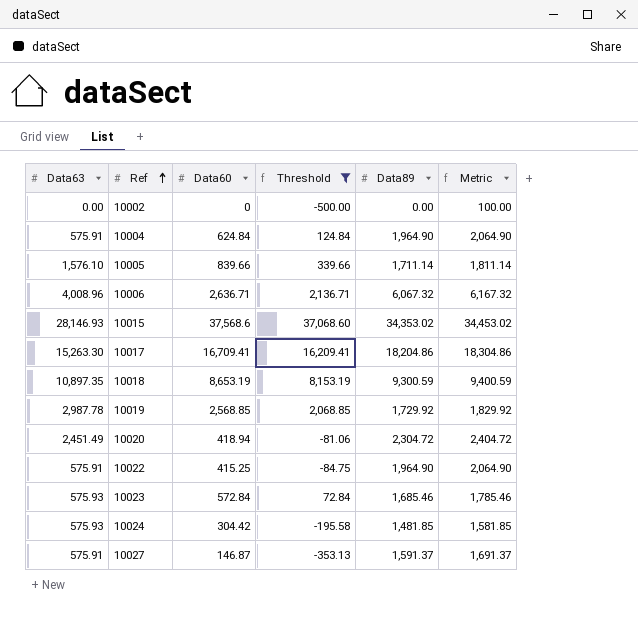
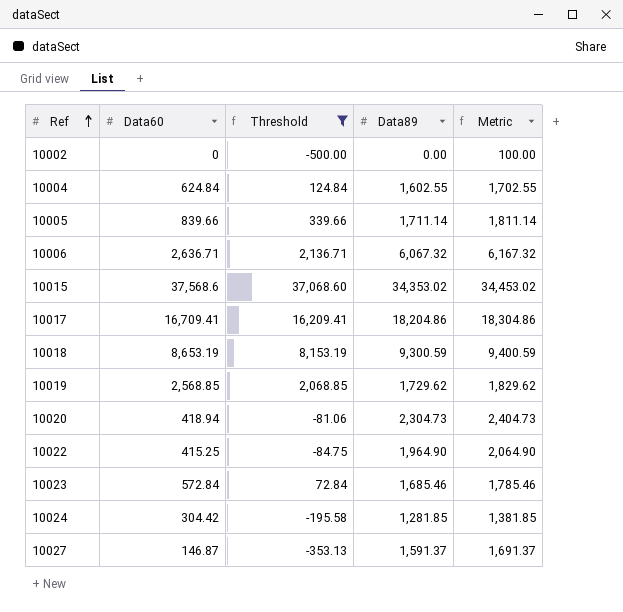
column Data63 | position: 1 -> none
10004 | Data89: 1,964.90 -> 1,602.55
10004 | Metric: 2,064.90 -> 1,702.55
10019 | Data89: 1,729.92 -> 1,729.62
10019 | Metric: 1,829.92 -> 1,829.62
10020 | Data89: 2,304.72 -> 2,304.73
10020 | Metric: 2,404.72 -> 2,404.73
10024 | Data89: 1,481.85 -> 1,281.85
10024 | Metric: 1,581.85 -> 1,381.85

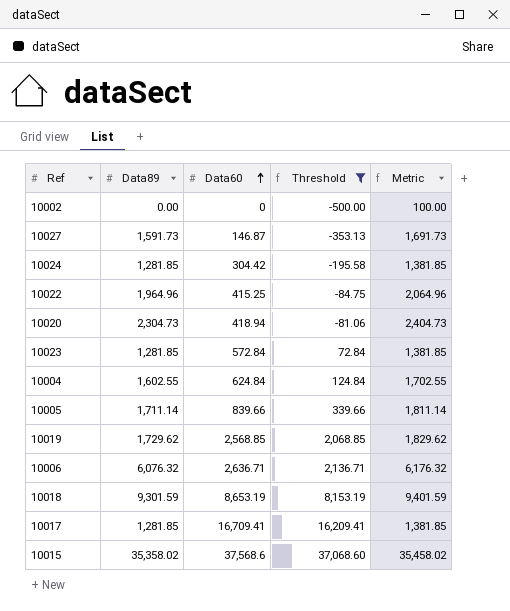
row order: Ref ascending -> Data60 ascending
column Data89 | position: 4 -> 2
10027 | Data89: 1,591.37 -> 1,591.73
10027 | Metric: 1,691.37 -> 1,691.73
10022 | Data89: 1,964.90 -> 1,964.96
10022 | Metric: 2,064.90 -> 2,064.96
10023 | Data89: 1,685.46 -> 1,281.85
10023 | Metric: 1,785.46 -> 1,381.85
10006 | Data89: 6,067.32 -> 6,076.32
10006 | Metric: 6,167.32 -> 6,176.32
10018 | Data89: 9,300.59 -> 9,301.59
10018 | Metric: 9,400.59 -> 9,401.59
10017 | Data89: 18,204.86 -> 1,281.85
10017 | Metric: 18,304.86 -> 1,381.85
10015 | Data89: 34,353.02 -> 35,358.02
10015 | Metric: 34,453.02 -> 35,458.02

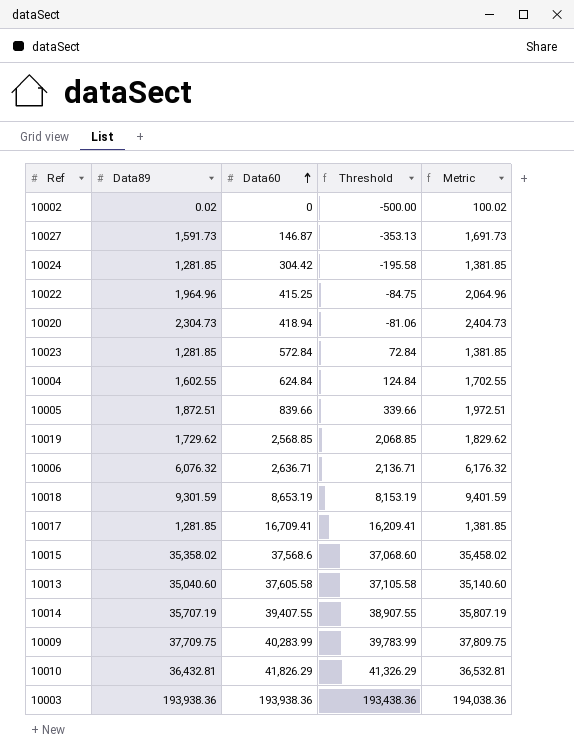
filter: Threshold <= 37,068.60 -> none
10002 | Data89: 0.00 -> 0.02
10002 | Metric: 100.00 -> 100.02
10005 | Data89: 1,711.14 -> 1,872.51
10005 | Metric: 1,811.14 -> 1,972.51

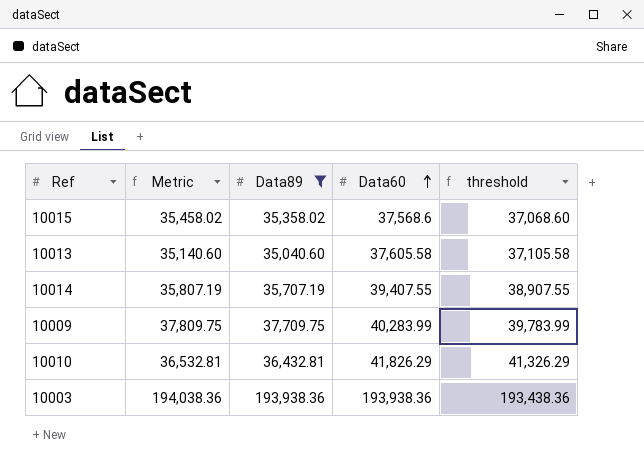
filter: none -> Data89 >= 35,040.60
column Metric | position: 5 -> 2
column name: Threshold -> threshold

